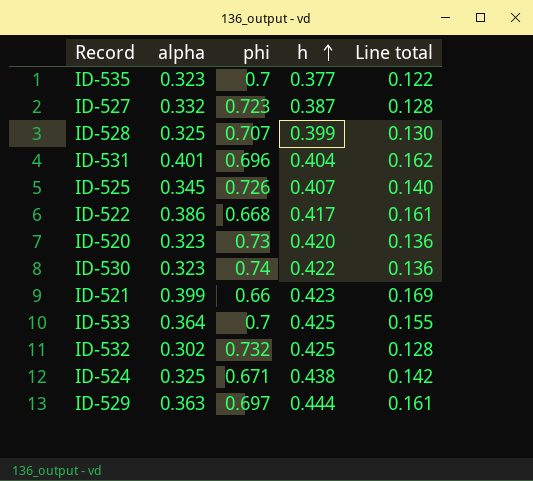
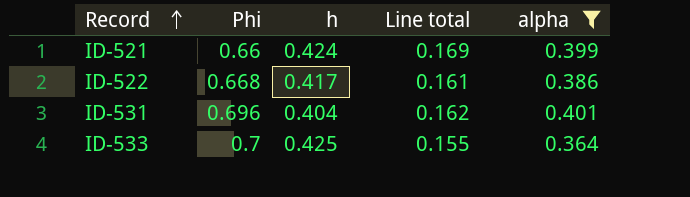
filter: none -> alpha >= 0.364
row order: h ascending -> Record ascending
column name: phi -> Phi
column alpha | position: 2 -> 5
ID-521 | h: 0.423 -> 0.424

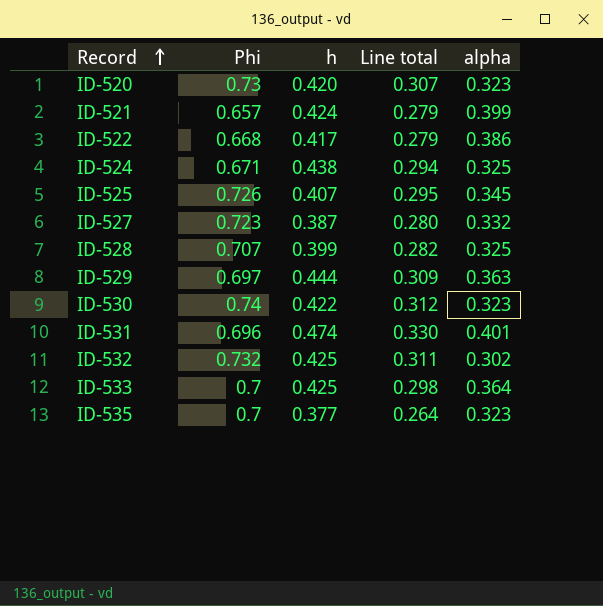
filter: alpha >= 0.364 -> none
column Line total | formula: [h] * [alpha] -> [Phi] * [h]
ID-521 | Phi: 0.66 -> 0.657
ID-531 | h: 0.404 -> 0.474

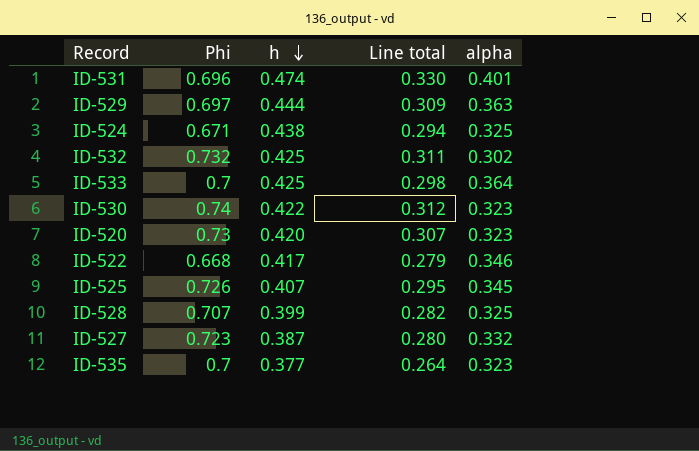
row order: Record ascending -> h descending
row ID-521: 0.657 | 0.424 | 0.279 | 0.399 -> none
ID-522 | alpha: 0.386 -> 0.346

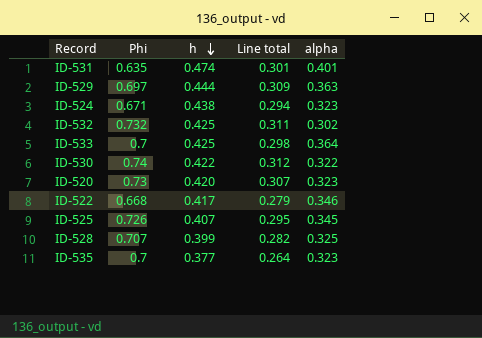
row ID-527: 0.723 | 0.387 | 0.280 | 0.332 -> none
ID-531 | Phi: 0.696 -> 0.635
ID-531 | Line total: 0.330 -> 0.301
ID-524 | alpha: 0.325 -> 0.323
ID-530 | alpha: 0.323 -> 0.322

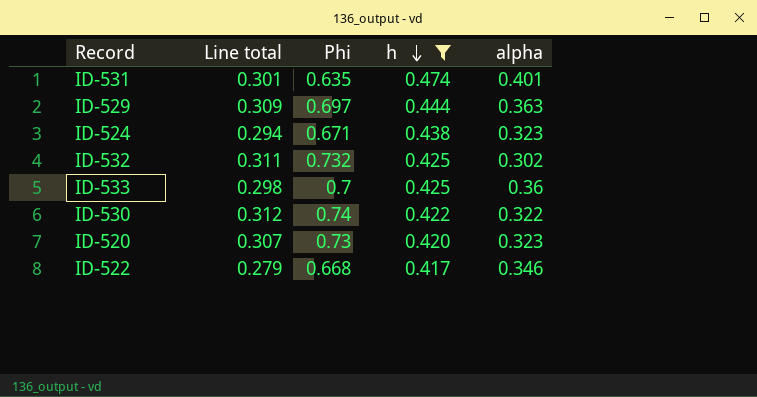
filter: none -> h >= 0.417
column Line total | position: 4 -> 2
ID-533 | alpha: 0.364 -> 0.36

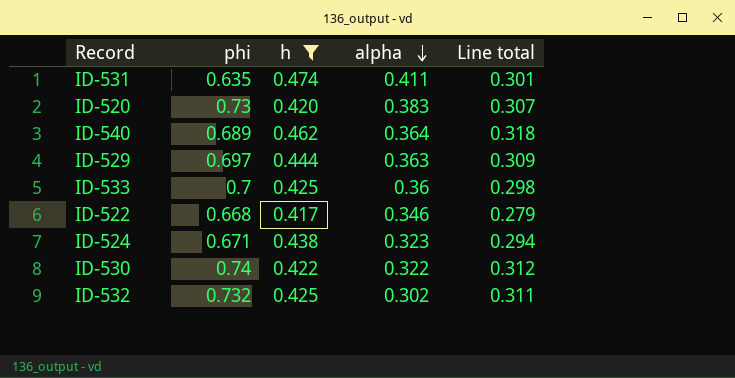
row order: h descending -> alpha descending
column name: Phi -> phi
column Line total | position: 2 -> 5
ID-531 | alpha: 0.401 -> 0.411
ID-520 | alpha: 0.323 -> 0.383
row ID-540: none -> 0.689 | 0.462 | 0.364 | 0.318

